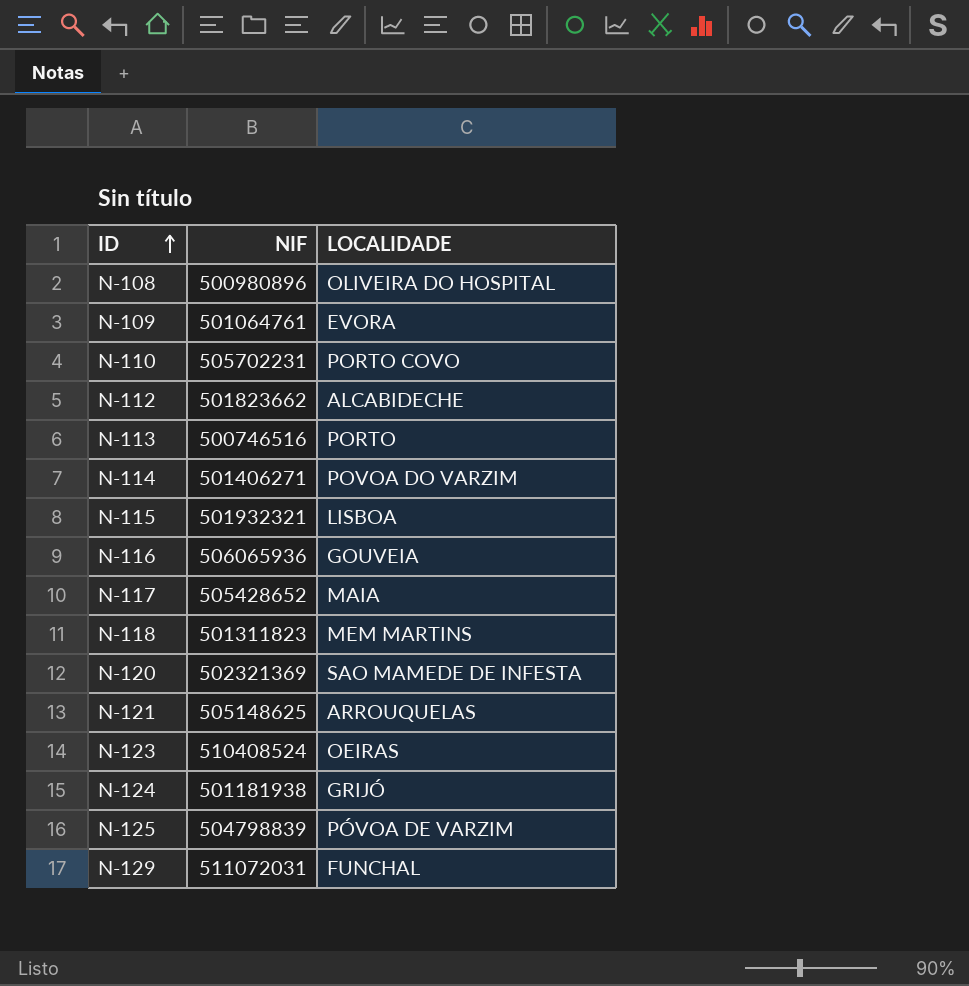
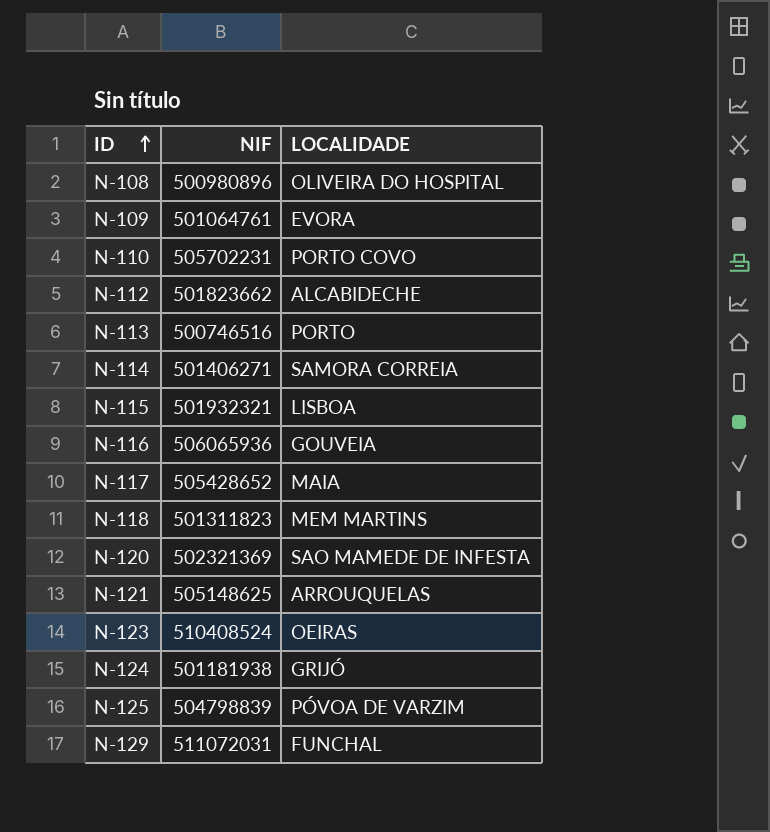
N-114 | LOCALIDADE: POVOA DO VARZIM -> SAMORA CORREIA

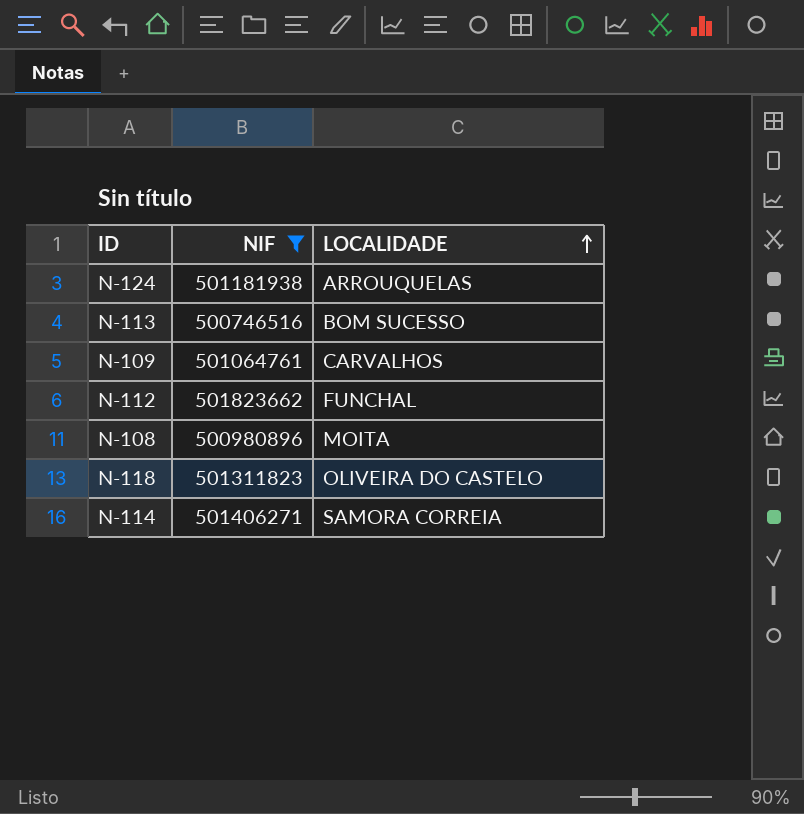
filter: none -> NIF <= 501823662
row order: ID ascending -> LOCALIDADE ascending
N-124 | LOCALIDADE: GRIJÓ -> ARROUQUELAS
N-113 | LOCALIDADE: PORTO -> BOM SUCESSO
N-109 | LOCALIDADE: EVORA -> CARVALHOS
N-112 | LOCALIDADE: ALCABIDECHE -> FUNCHAL
N-108 | LOCALIDADE: OLIVEIRA DO HOSPITAL -> MOITA
N-118 | LOCALIDADE: MEM MARTINS -> OLIVEIRA DO CASTELO

